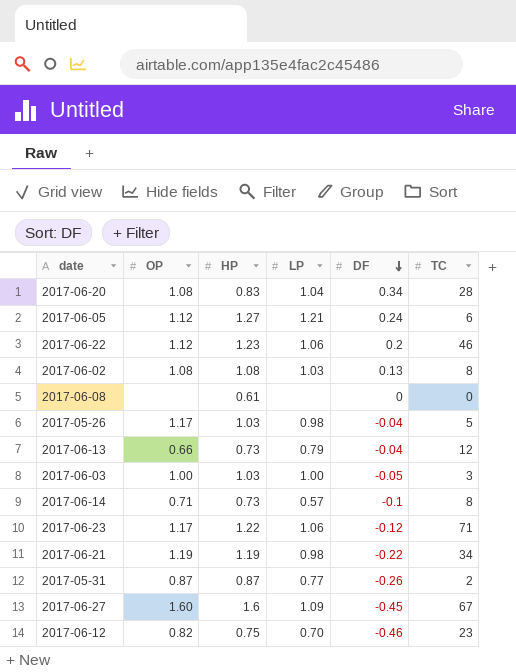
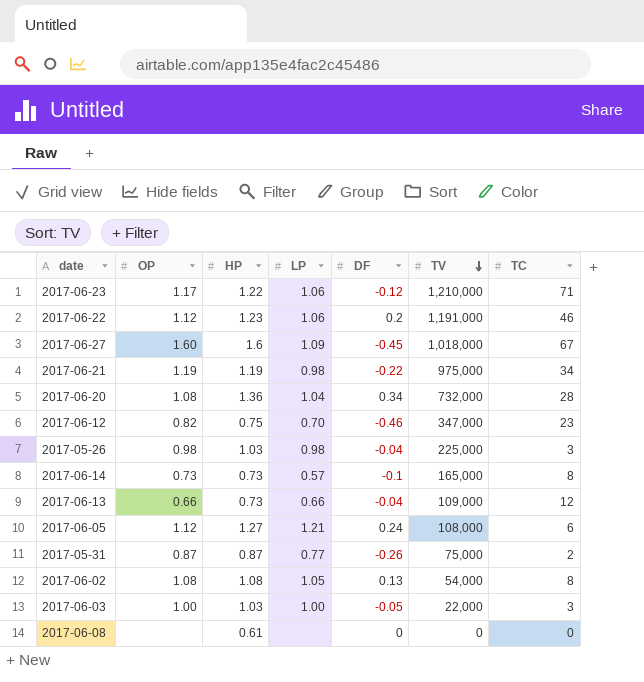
row order: DF descending -> TV descending
column TV | position: none -> 6
2017-06-20 | HP: 0.83 -> 1.36
2017-05-26 | OP: 1.17 -> 0.98
2017-05-26 | TC: 5 -> 3
2017-06-14 | OP: 0.71 -> 0.73
2017-06-13 | LP: 0.79 -> 0.66
2017-06-02 | LP: 1.03 -> 1.05

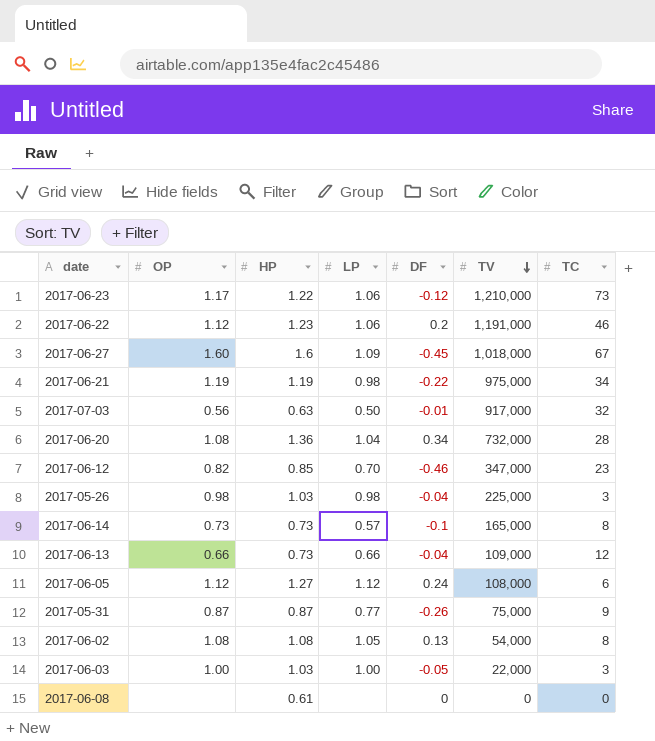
2017-06-23 | TC: 71 -> 73
row 2017-07-03: none -> 0.56 | 0.63 | 0.50 | -0.01 | 917,000 | 32
2017-06-12 | HP: 0.75 -> 0.85
2017-06-05 | LP: 1.21 -> 1.12
2017-05-31 | TC: 2 -> 9

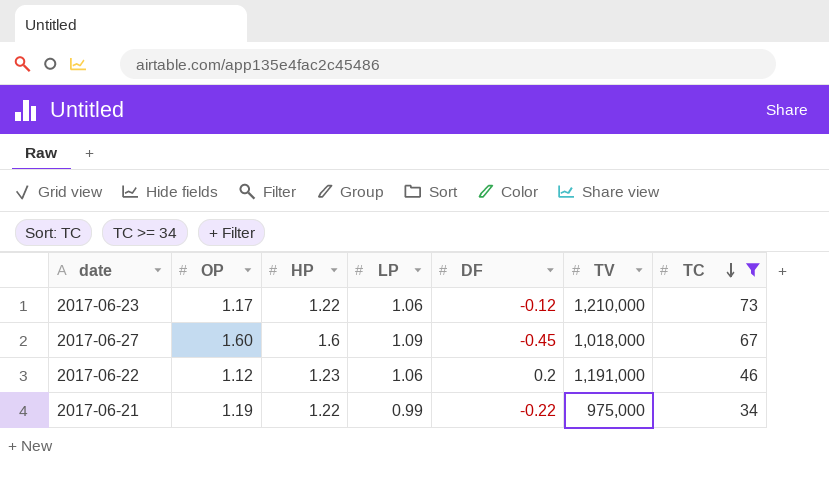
filter: none -> TC >= 34
row order: TV descending -> TC descending
2017-06-21 | HP: 1.19 -> 1.22
2017-06-21 | LP: 0.98 -> 0.99

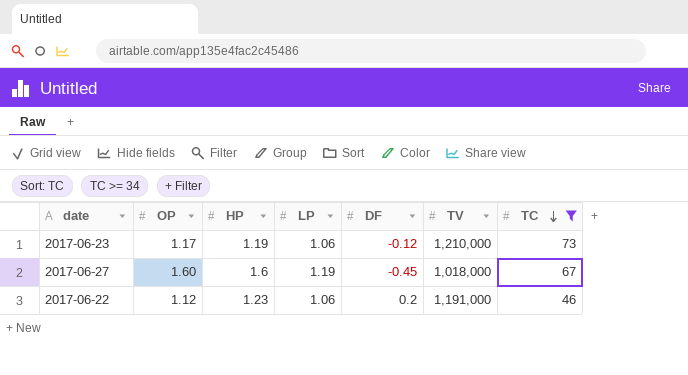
row 2017-06-21: 1.19 | 1.22 | 0.99 | -0.22 | 975,000 | 34 -> none
2017-06-23 | HP: 1.22 -> 1.19
2017-06-27 | LP: 1.09 -> 1.19

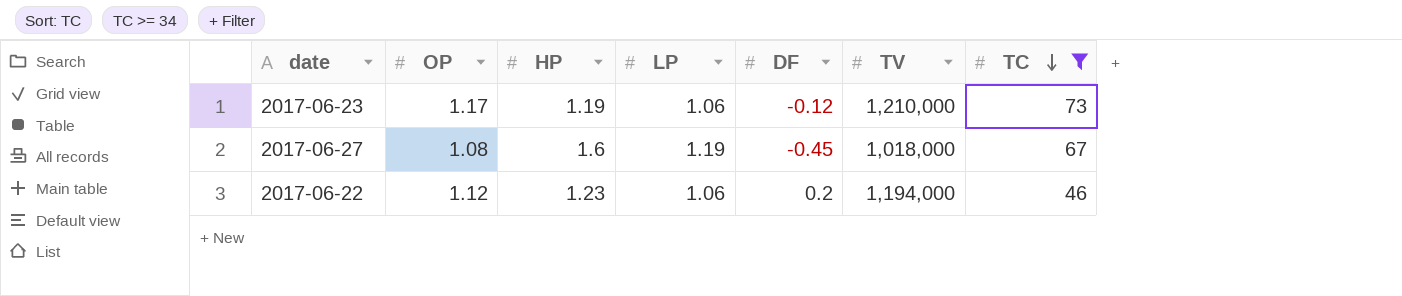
2017-06-27 | OP: 1.60 -> 1.08
2017-06-22 | TV: 1,191,000 -> 1,194,000

